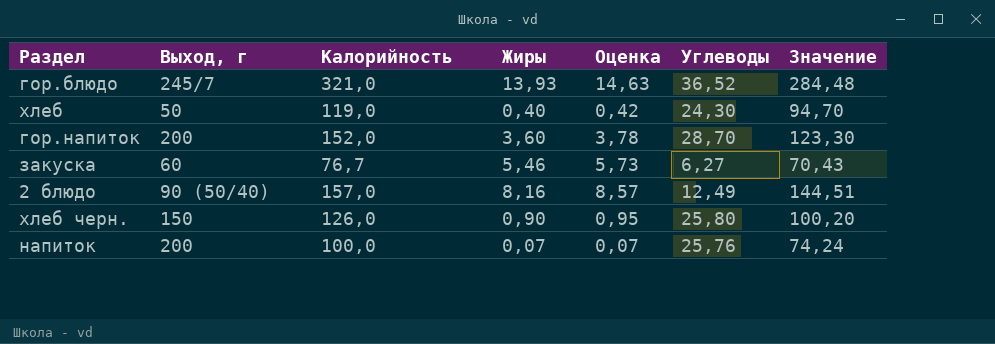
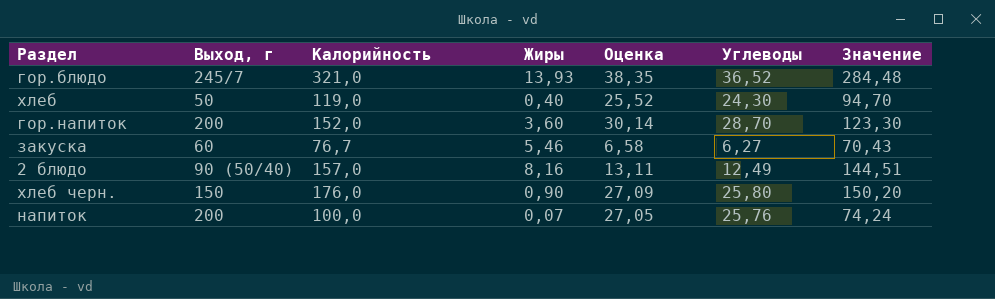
column Оценка | formula: [Жиры] * 1,05 -> [Углеводы] * 1,05
хлеб черн. | Калорийность: 126,0 -> 176,0
хлеб черн. | Значение: 100,20 -> 150,20

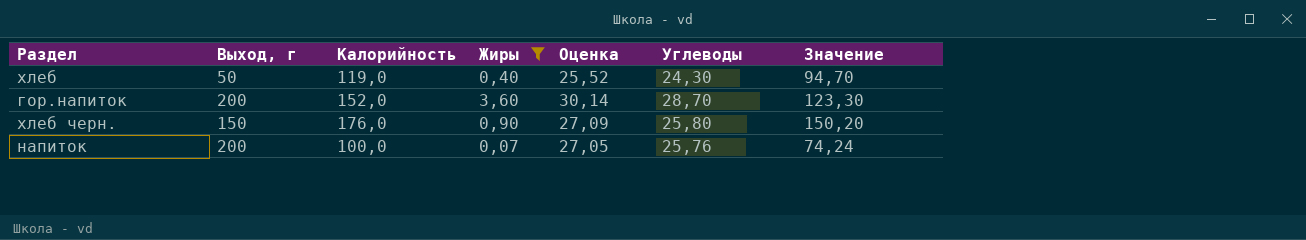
filter: none -> Жиры <= 3,60

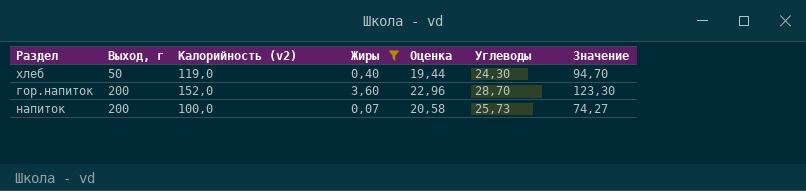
column name: Калорийность -> Калорийность (v2)
column Оценка | formula: [Углеводы] * 1,05 -> [Углеводы] * 0,8
row хлеб черн.: 150 | 176,0 | 0,90 | 27,09 | 25,80 | 150,20 -> none
напиток | Углеводы: 25,76 -> 25,73
напиток | Значение: 74,24 -> 74,27

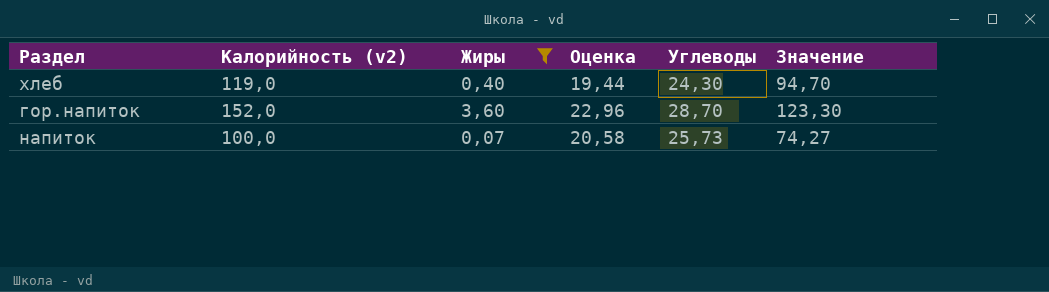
column Выход, г | position: 2 -> none

